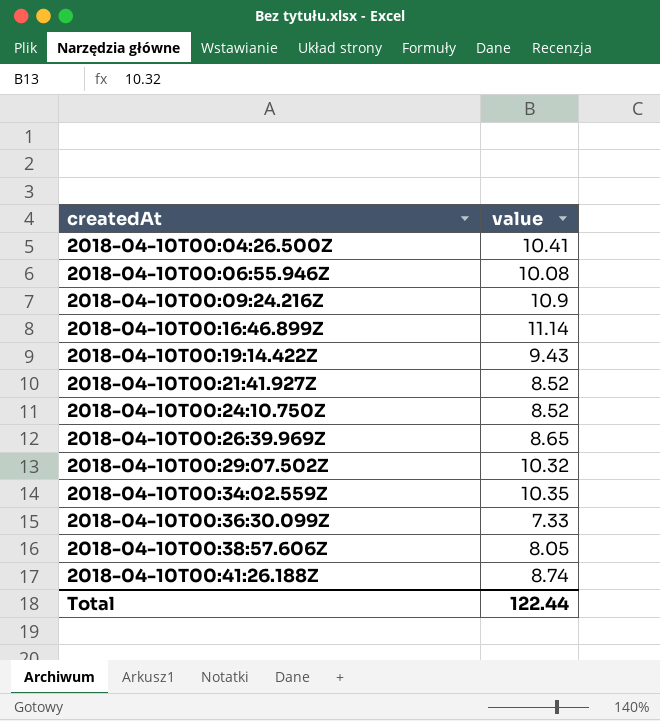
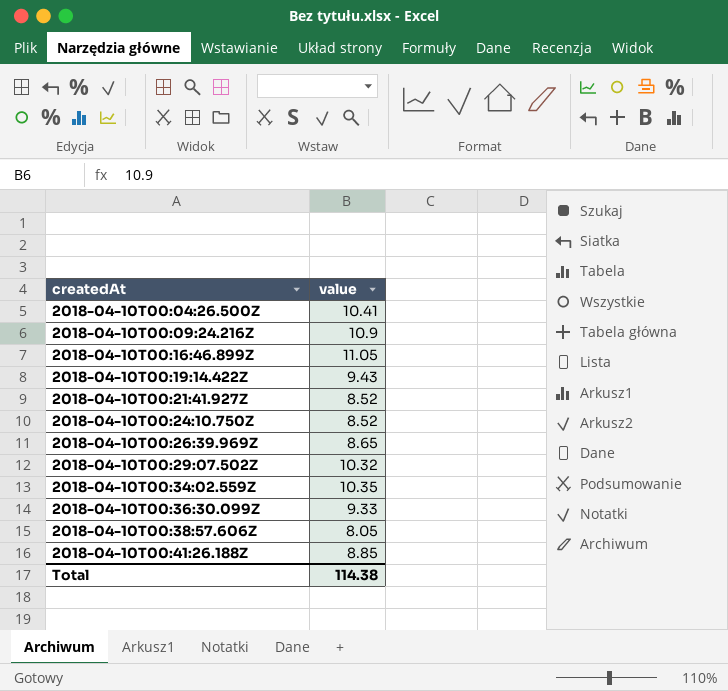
row 2018-04-10T00:06:55.946Z: 10.08 -> none
2018-04-10T00:16:46.899Z | value: 11.14 -> 11.05
2018-04-10T00:36:30.099Z | value: 7.33 -> 9.33
2018-04-10T00:41:26.188Z | value: 8.74 -> 8.85
Total | value: 122.44 -> 114.38

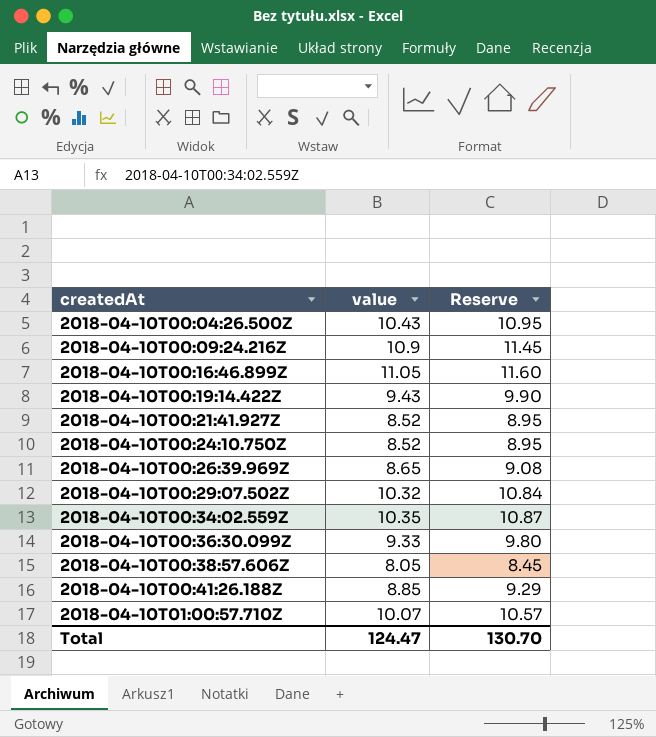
column Reserve | formula: none -> [value] * 1.05
2018-04-10T00:04:26.500Z | value: 10.41 -> 10.43
row 2018-04-10T01:00:57.710Z: none -> 10.07 | 10.57
Total | value: 114.38 -> 124.47

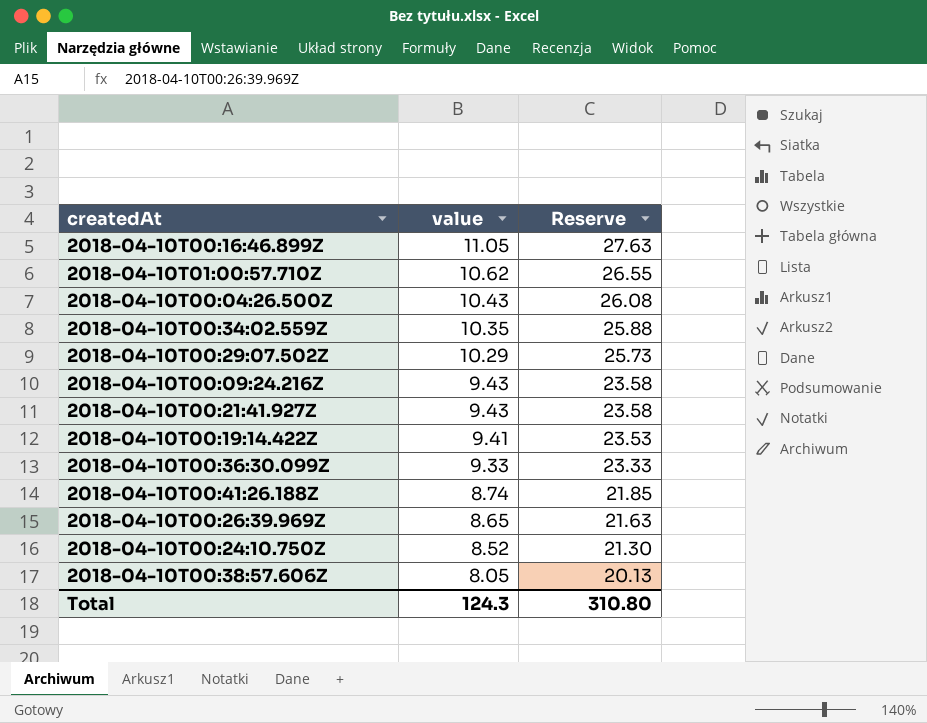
row order: createdAt ascending -> value descending
column Reserve | formula: [value] * 1.05 -> [value] * 2.5
2018-04-10T01:00:57.710Z | value: 10.07 -> 10.62
2018-04-10T00:29:07.502Z | value: 10.32 -> 10.29
2018-04-10T00:09:24.216Z | value: 10.9 -> 9.43
2018-04-10T00:21:41.927Z | value: 8.52 -> 9.43
2018-04-10T00:19:14.422Z | value: 9.43 -> 9.41
2018-04-10T00:41:26.188Z | value: 8.85 -> 8.74
Total | value: 124.47 -> 124.3
Total | Reserve: 130.70 -> 310.80

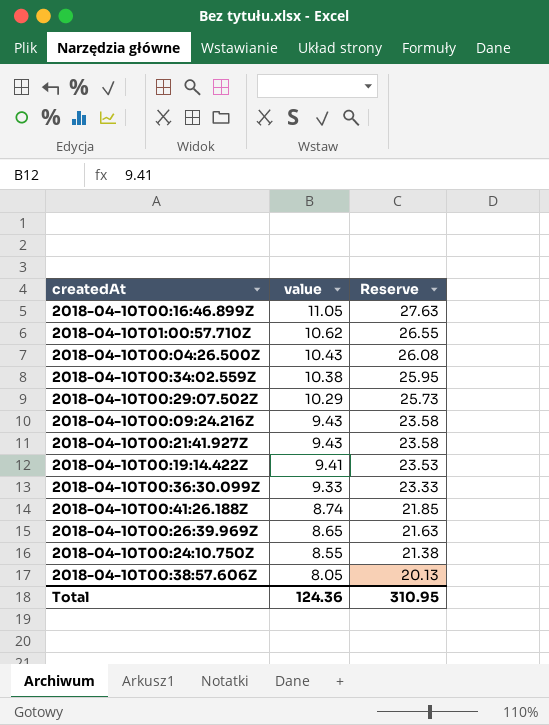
2018-04-10T00:34:02.559Z | value: 10.35 -> 10.38
2018-04-10T00:34:02.559Z | Reserve: 25.88 -> 25.95
2018-04-10T00:24:10.750Z | value: 8.52 -> 8.55
2018-04-10T00:24:10.750Z | Reserve: 21.30 -> 21.38
Total | value: 124.3 -> 124.36
Total | Reserve: 310.80 -> 310.95

